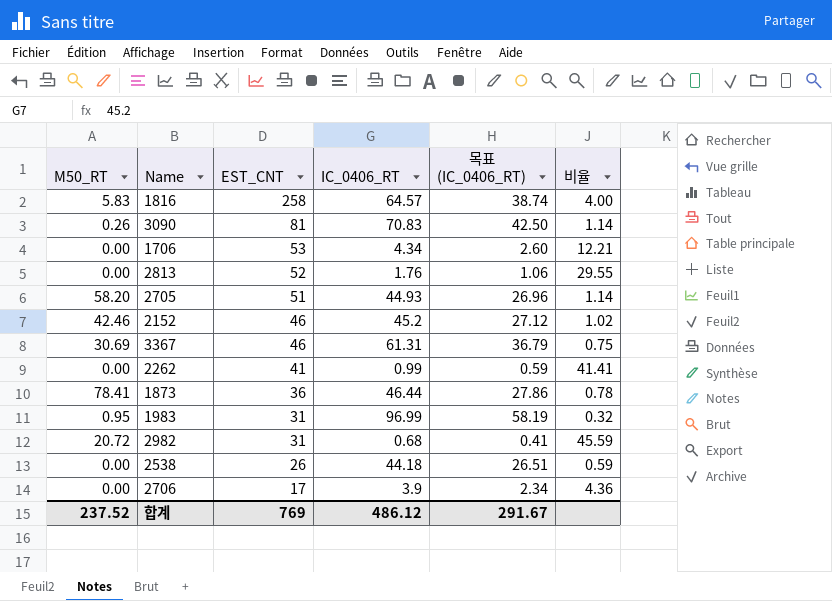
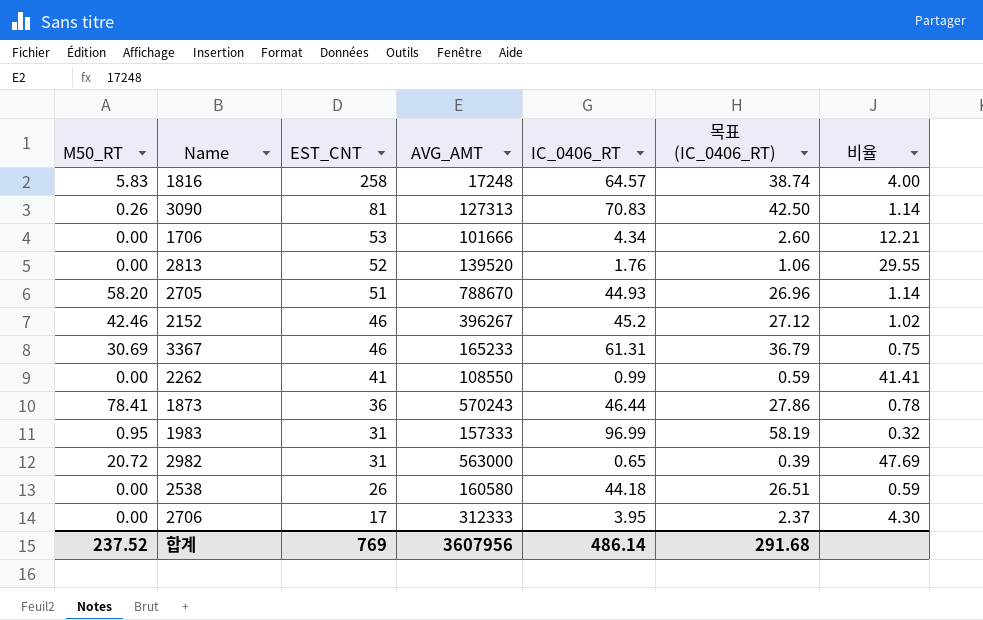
column AVG_AMT | position: none -> 4
2982 | IC_0406_RT: 0.68 -> 0.65
2982 | 목표 (IC_0406_RT): 0.41 -> 0.39
2982 | 비율: 45.59 -> 47.69
2706 | IC_0406_RT: 3.9 -> 3.95
2706 | 목표 (IC_0406_RT): 2.34 -> 2.37
2706 | 비율: 4.36 -> 4.30
합계 | IC_0406_RT: 486.12 -> 486.14
합계 | 목표 (IC_0406_RT): 291.67 -> 291.68

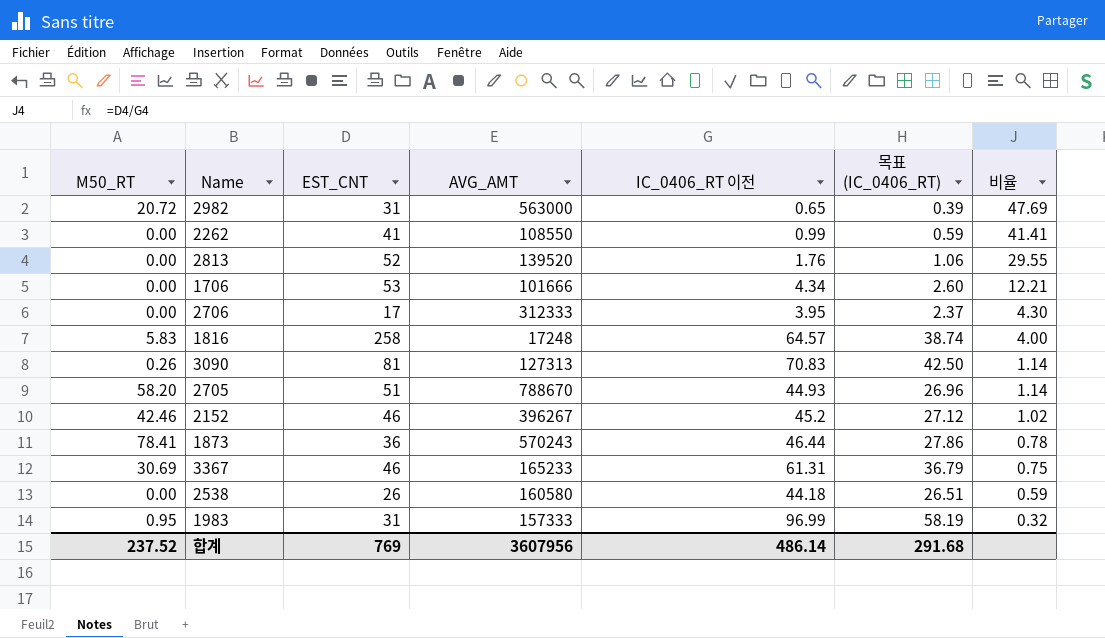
row order: EST_CNT descending -> 비율 descending
column name: IC_0406_RT -> IC_0406_RT 이전

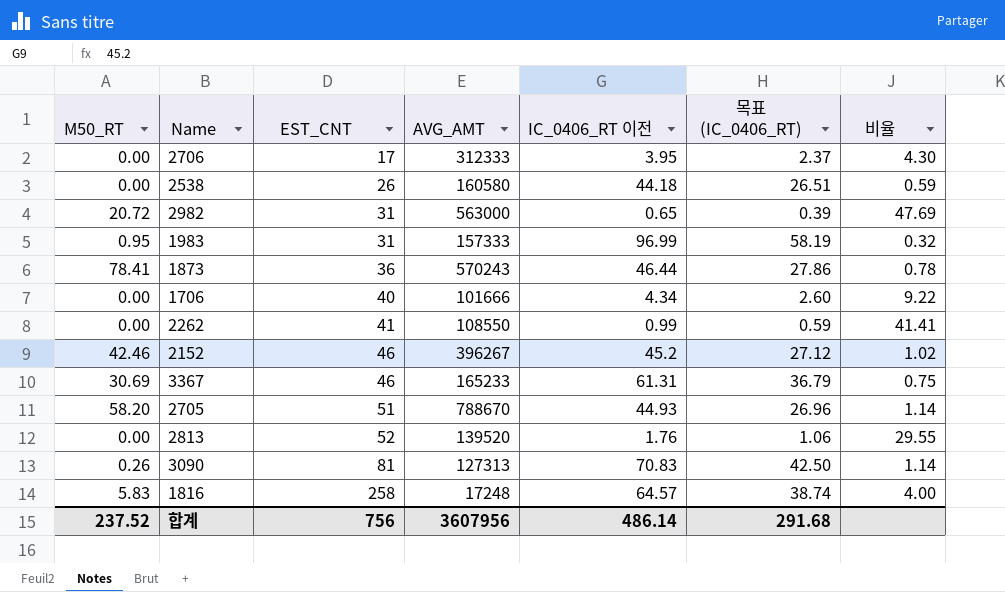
row order: 비율 descending -> EST_CNT ascending
1706 | EST_CNT: 53 -> 40
1706 | 비율: 12.21 -> 9.22
합계 | EST_CNT: 769 -> 756

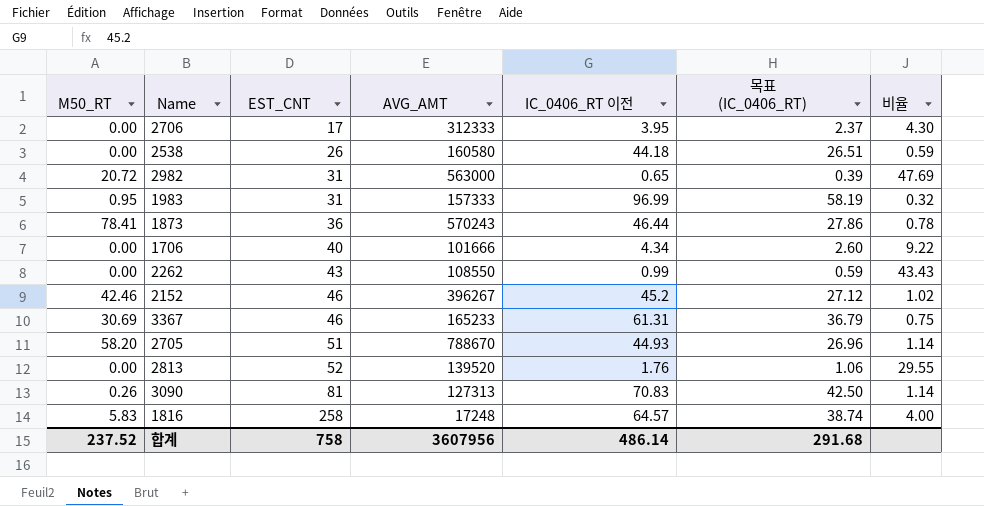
2262 | EST_CNT: 41 -> 43
2262 | 비율: 41.41 -> 43.43
합계 | EST_CNT: 756 -> 758

